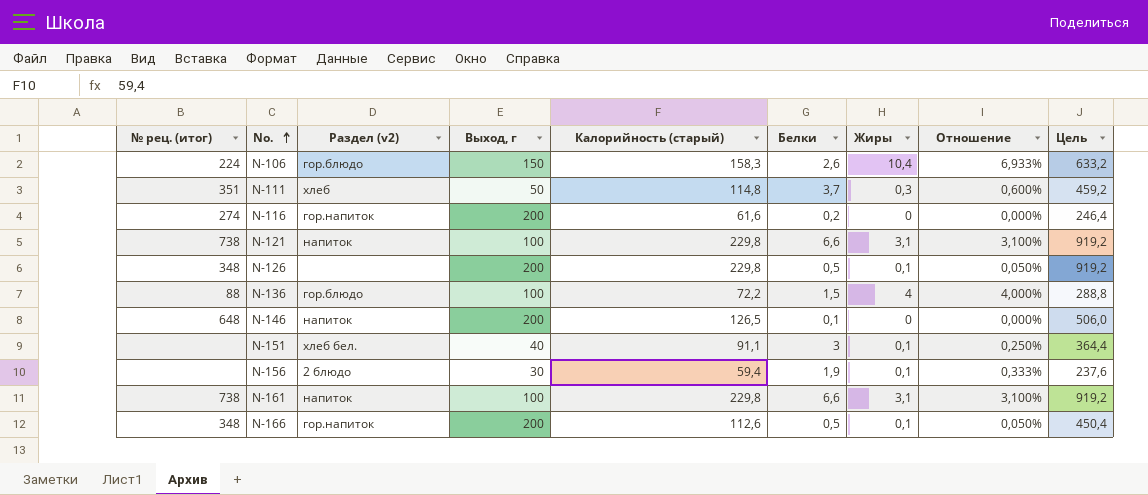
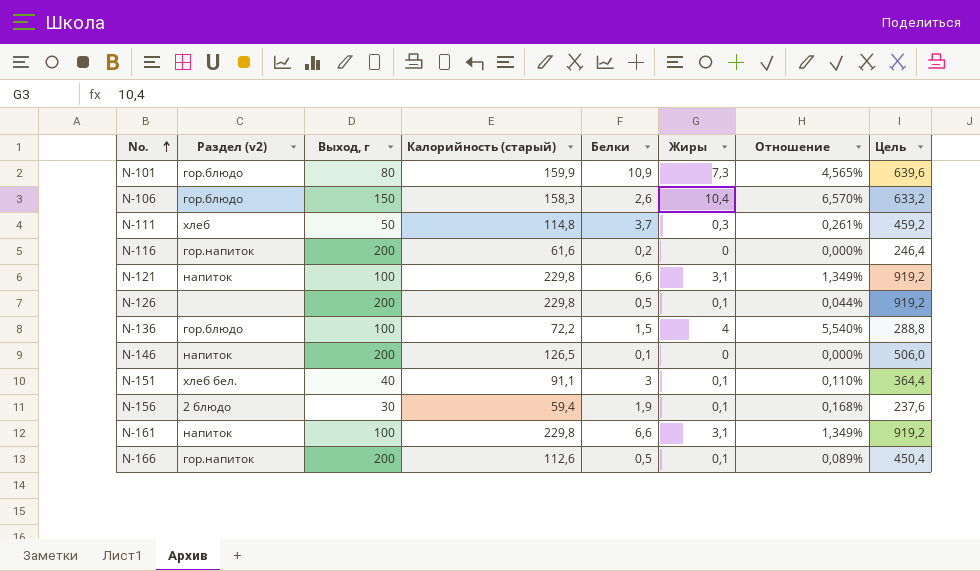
column № рец. (итог) | position: 1 -> none
column Отношение | formula: [Жиры] / [Выход, г] -> [Жиры] / [Калорийность (старый)]
row N-101: none -> гор.блюдо | 80 | 159,9 | 10,9 | 7,3 | 4,565% | 639,6

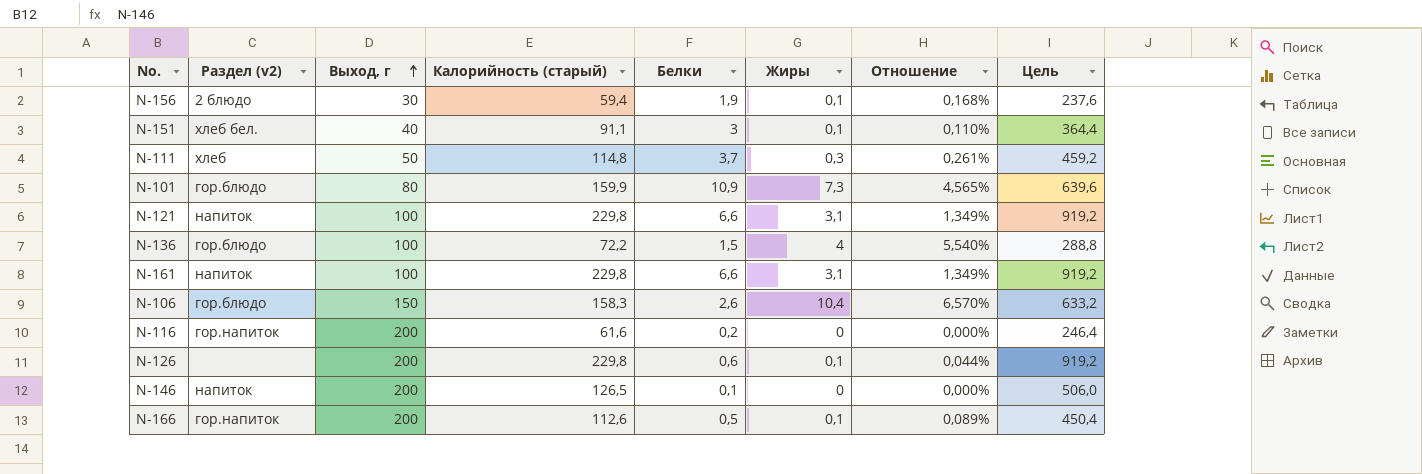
row order: No. ascending -> Выход, г ascending
N-126 | Белки: 0,5 -> 0,6

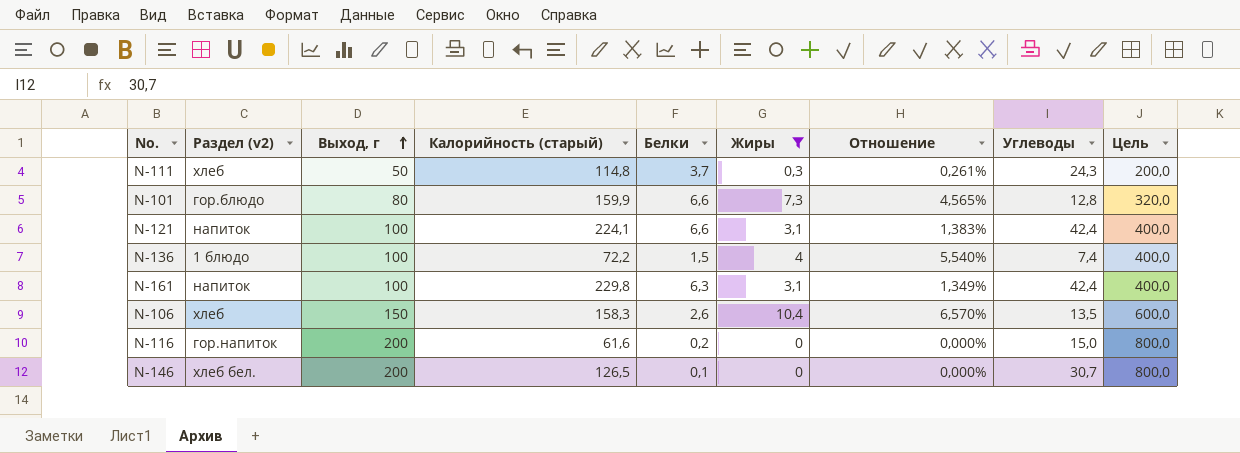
filter: none -> Жиры != 0,1
column Углеводы | position: none -> 8
column Цель | formula: [Калорийность (старый)] * 4 -> [Выход, г] * 4
N-101 | Белки: 10,9 -> 6,6
N-121 | Калорийность (старый): 229,8 -> 224,1
N-121 | Отношение: 1,349% -> 1,383%
N-136 | Раздел (v2): гор.блюдо -> 1 блюдо
N-161 | Белки: 6,6 -> 6,3
N-106 | Раздел (v2): гор.блюдо -> хлеб
N-146 | Раздел (v2): напиток -> хлеб бел.

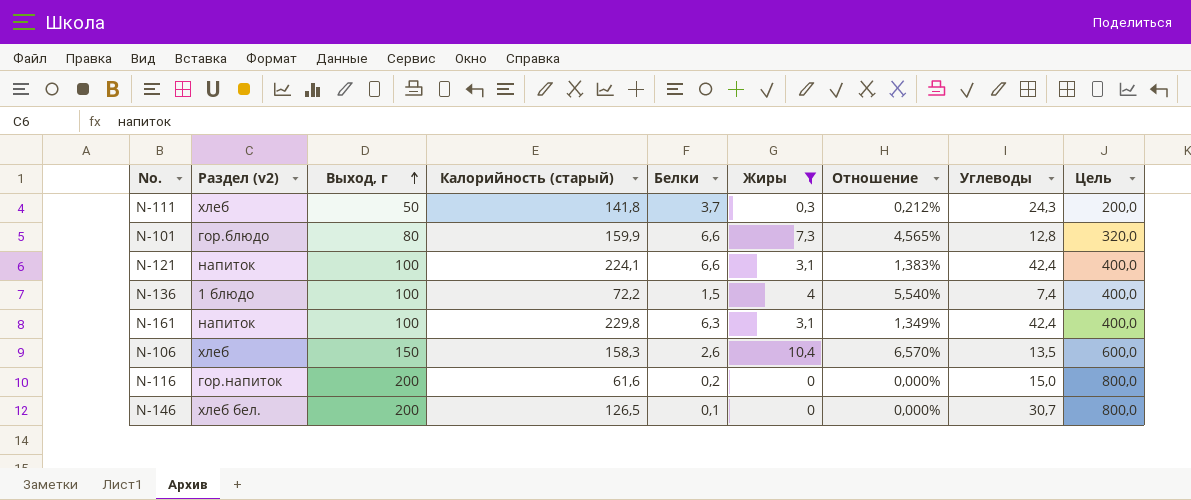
N-111 | Калорийность (старый): 114,8 -> 141,8
N-111 | Отношение: 0,261% -> 0,212%

